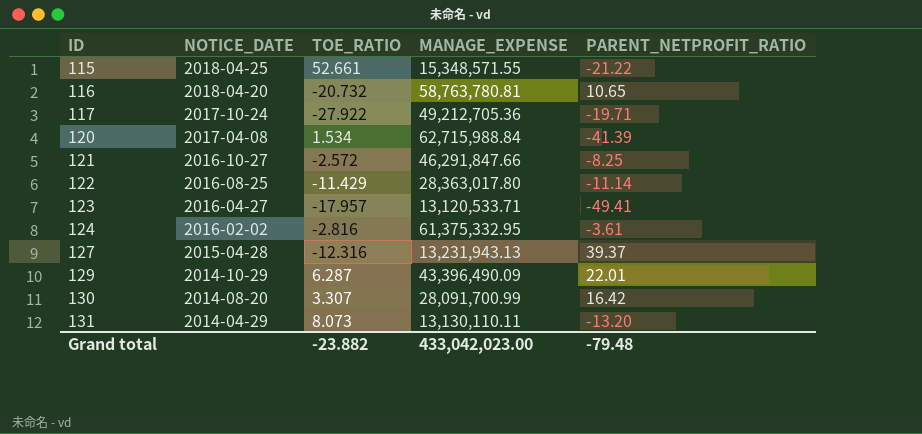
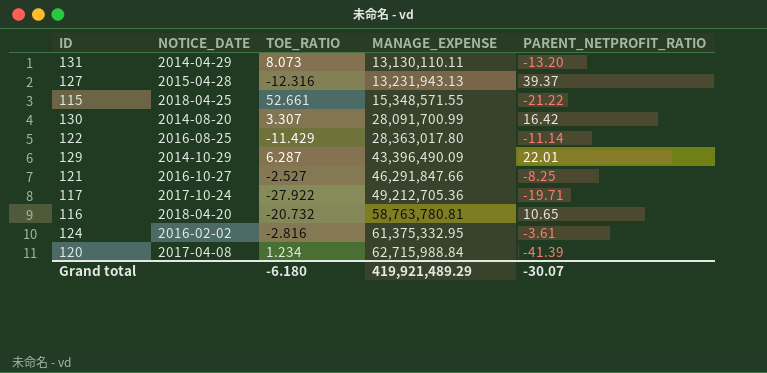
row order: ID ascending -> MANAGE_EXPENSE ascending
row 123: 2016-04-27 | -17.957 | 13,120,533.71 | -49.41 -> none
121 | TOE_RATIO: -2.572 -> -2.527
120 | TOE_RATIO: 1.534 -> 1.234
Grand total | TOE_RATIO: -23.882 -> -6.180
Grand total | MANAGE_EXPENSE: 433,042,023.00 -> 419,921,489.29
Grand total | PARENT_NETPROFIT_RATIO: -79.48 -> -30.07

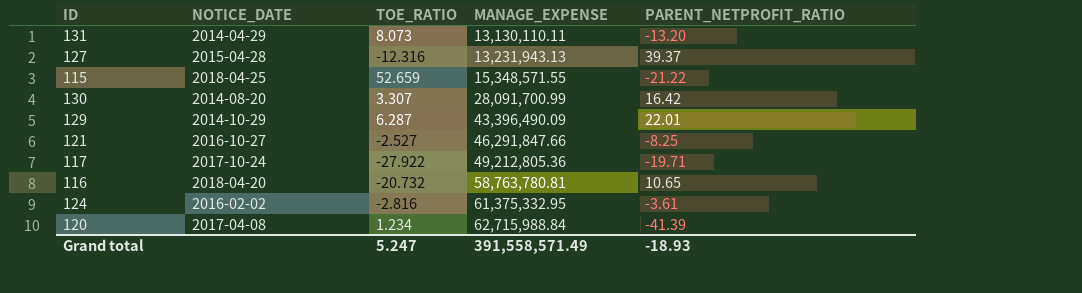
row 122: 2016-08-25 | -11.429 | 28,363,017.80 | -11.14 -> none
115 | TOE_RATIO: 52.661 -> 52.659
117 | MANAGE_EXPENSE: 49,212,705.36 -> 49,212,805.36
Grand total | TOE_RATIO: -6.180 -> 5.247
Grand total | MANAGE_EXPENSE: 419,921,489.29 -> 391,558,571.49
Grand total | PARENT_NETPROFIT_RATIO: -30.07 -> -18.93

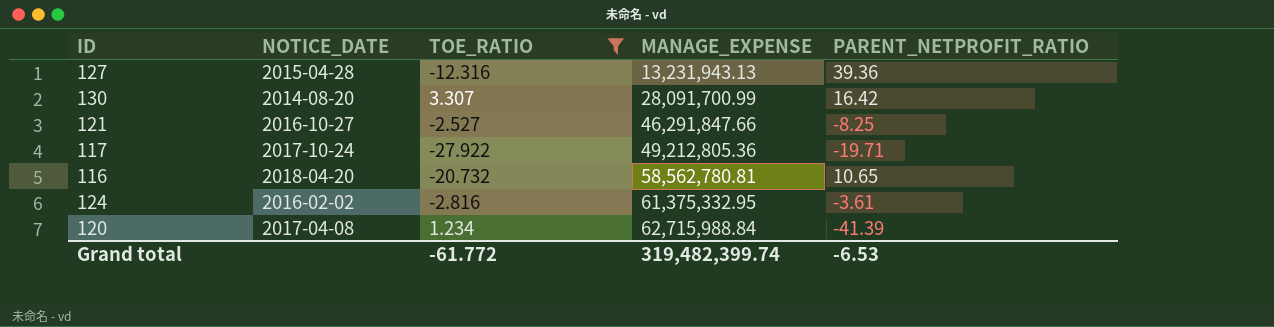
filter: none -> TOE_RATIO <= 3.307
127 | PARENT_NETPROFIT_RATIO: 39.37 -> 39.36
116 | MANAGE_EXPENSE: 58,763,780.81 -> 58,562,780.81
Grand total | TOE_RATIO: 5.247 -> -61.772
Grand total | MANAGE_EXPENSE: 391,558,571.49 -> 319,482,399.74
Grand total | PARENT_NETPROFIT_RATIO: -18.93 -> -6.53

